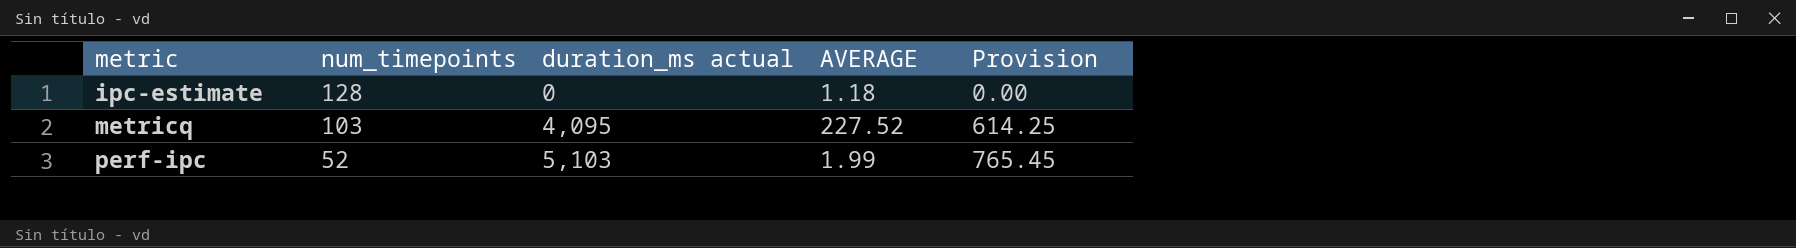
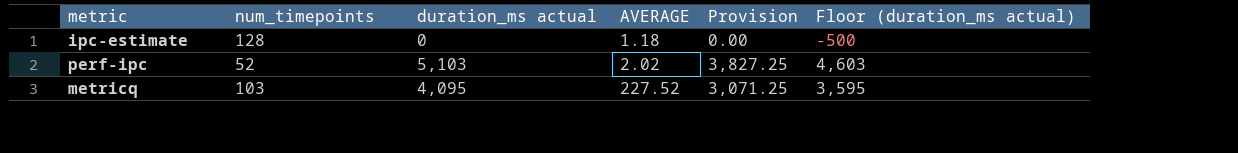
row order: metric ascending -> AVERAGE ascending
column Provision | formula: [duration_ms actual] * 0.15 -> [duration_ms actual] * 0.75
column Floor (duration_ms actual) | formula: none -> [duration_ms actual] - 500
perf-ipc | AVERAGE: 1.99 -> 2.02

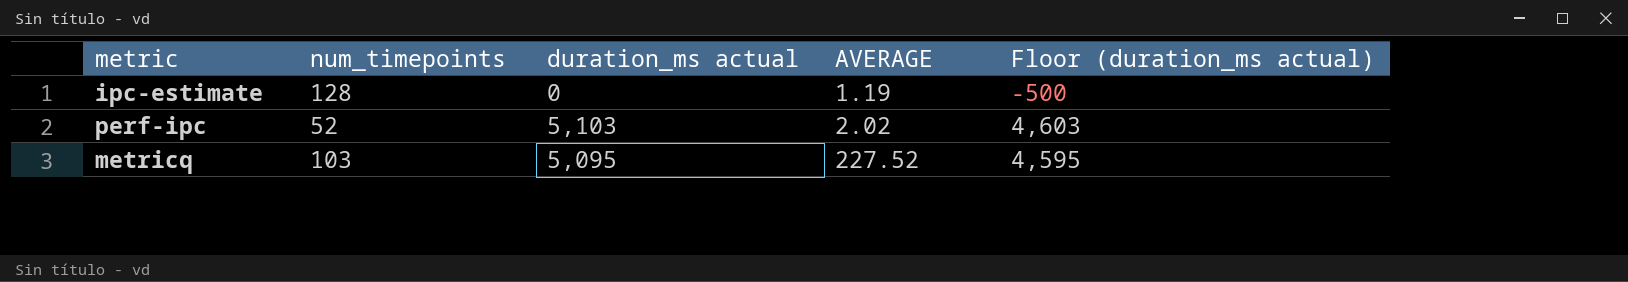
column Provision | formula: [duration_ms actual] * 0.75 -> none
ipc-estimate | AVERAGE: 1.18 -> 1.19
metricq | duration_ms actual: 4,095 -> 5,095
metricq | Floor (duration_ms actual): 3,595 -> 4,595

